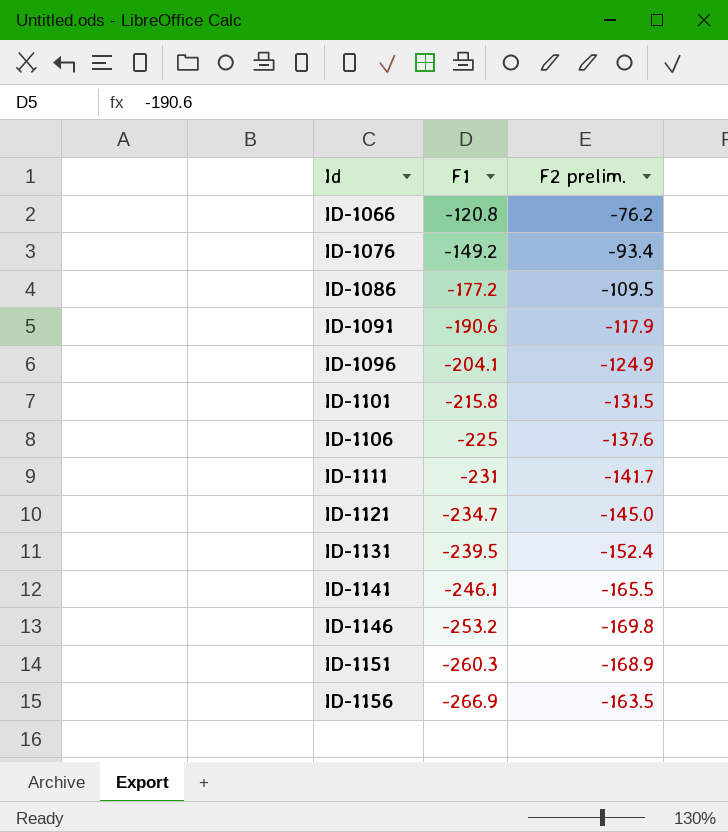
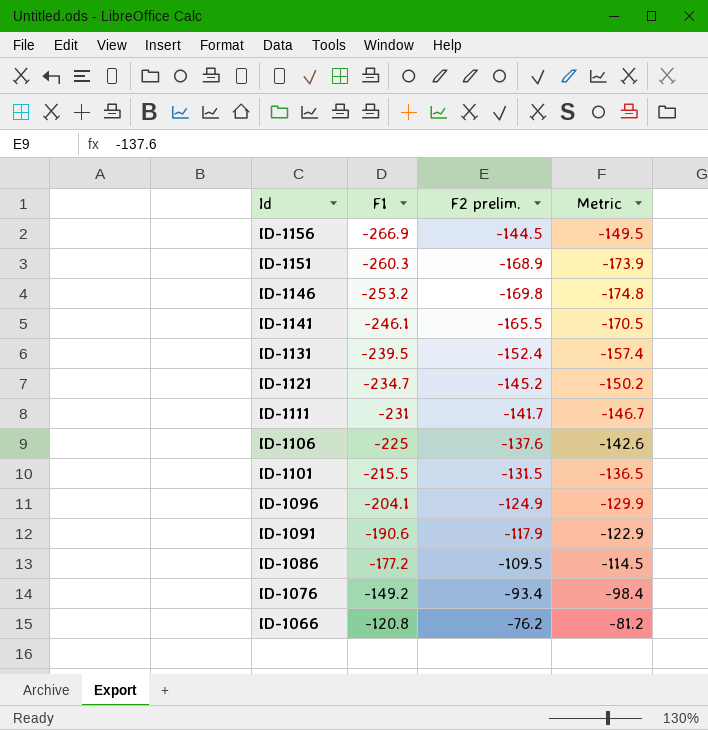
row order: Id ascending -> Id descending
column Metric | formula: none -> [F2 prelim.] - 5
ID-1156 | F2 prelim.: -163.5 -> -144.5
ID-1121 | F2 prelim.: -145.0 -> -145.2
ID-1101 | F1: -215.8 -> -215.5

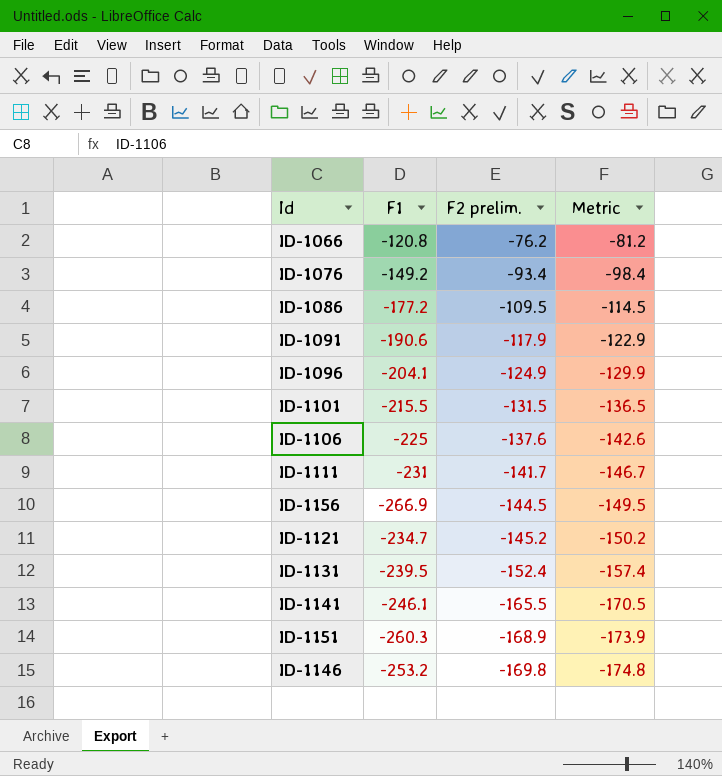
row order: Id descending -> F2 prelim. descending

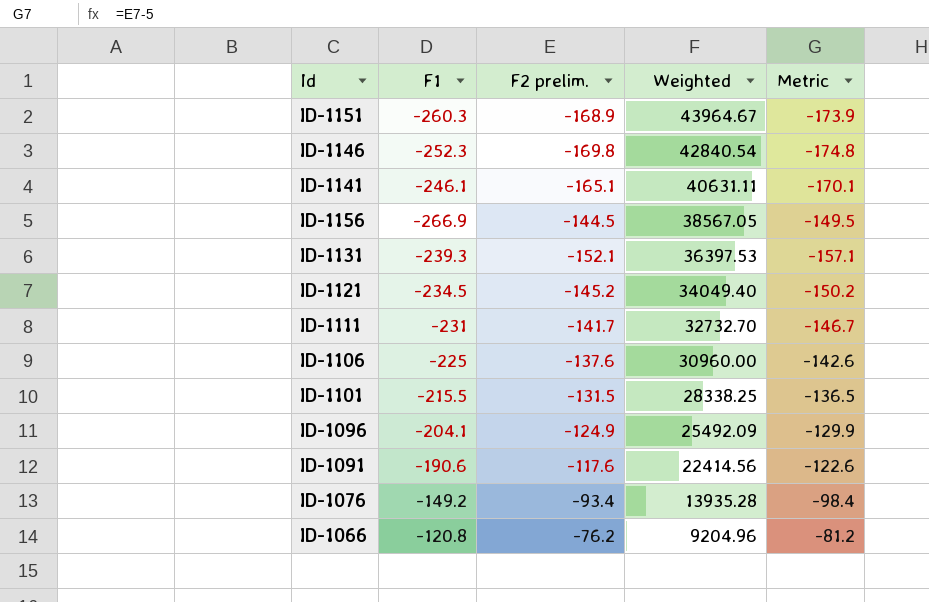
row order: F2 prelim. descending -> Weighted descending
column Weighted | formula: none -> [F1] * [F2 prelim.]
row ID-1086: -177.2 | -109.5 | -114.5 -> none
ID-1146 | F1: -253.2 -> -252.3
ID-1141 | F2 prelim.: -165.5 -> -165.1
ID-1141 | Metric: -170.5 -> -170.1
ID-1131 | F1: -239.5 -> -239.3
ID-1131 | F2 prelim.: -152.4 -> -152.1
ID-1131 | Metric: -157.4 -> -157.1
ID-1121 | F1: -234.7 -> -234.5
ID-1091 | F2 prelim.: -117.9 -> -117.6
ID-1091 | Metric: -122.9 -> -122.6

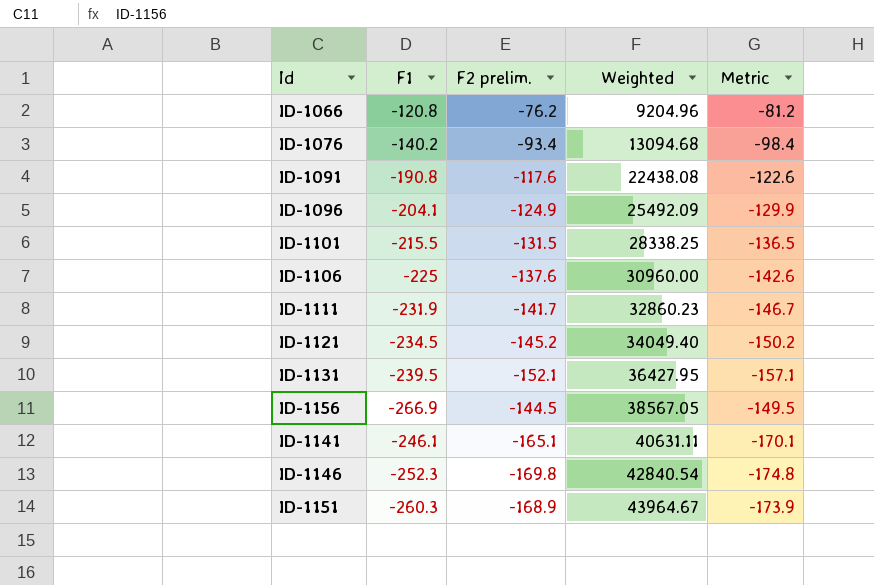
row order: Weighted descending -> Weighted ascending
ID-1076 | F1: -149.2 -> -140.2
ID-1076 | Weighted: 13935.28 -> 13094.68
ID-1091 | F1: -190.6 -> -190.8
ID-1091 | Weighted: 22414.56 -> 22438.08
ID-1111 | F1: -231 -> -231.9
ID-1111 | Weighted: 32732.70 -> 32860.23
ID-1131 | F1: -239.3 -> -239.5
ID-1131 | Weighted: 36397.53 -> 36427.95

